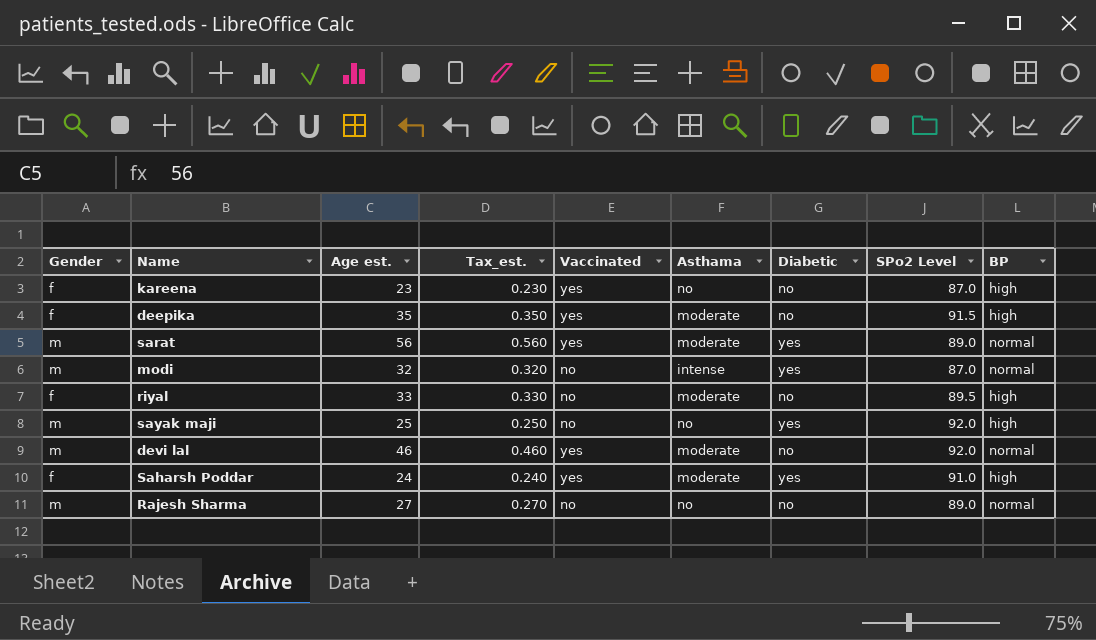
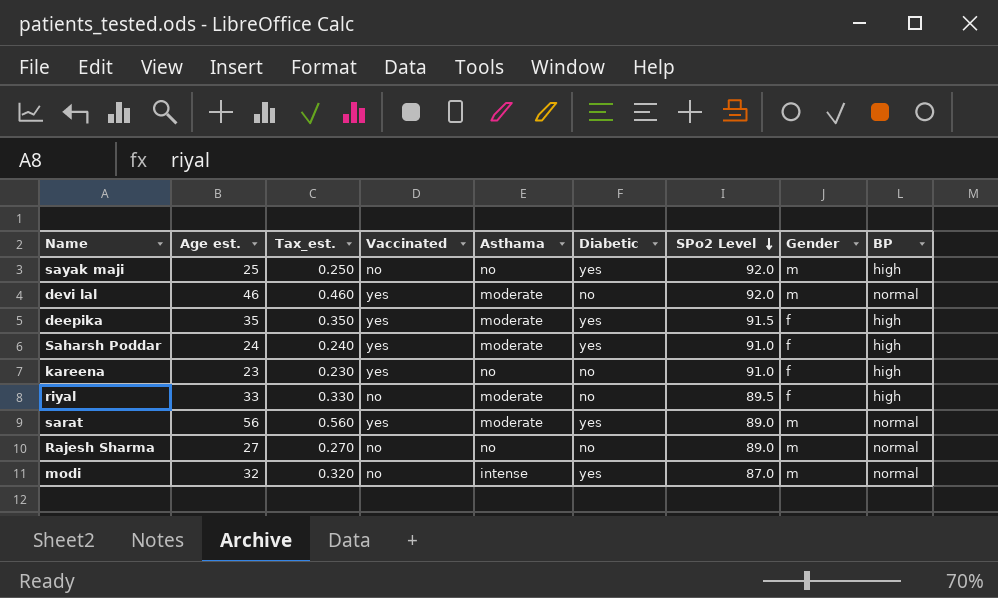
row order: none -> SPo2 Level descending
column Gender | position: 1 -> 8
deepika | Diabetic: no -> yes
kareena | SPo2 Level: 87.0 -> 91.0

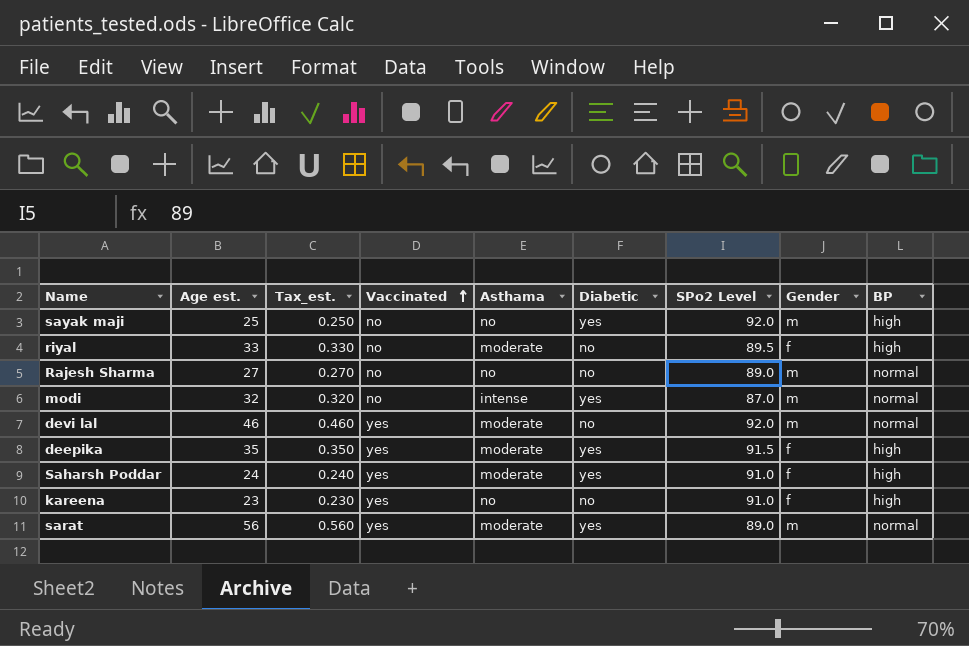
row order: SPo2 Level descending -> Vaccinated ascending

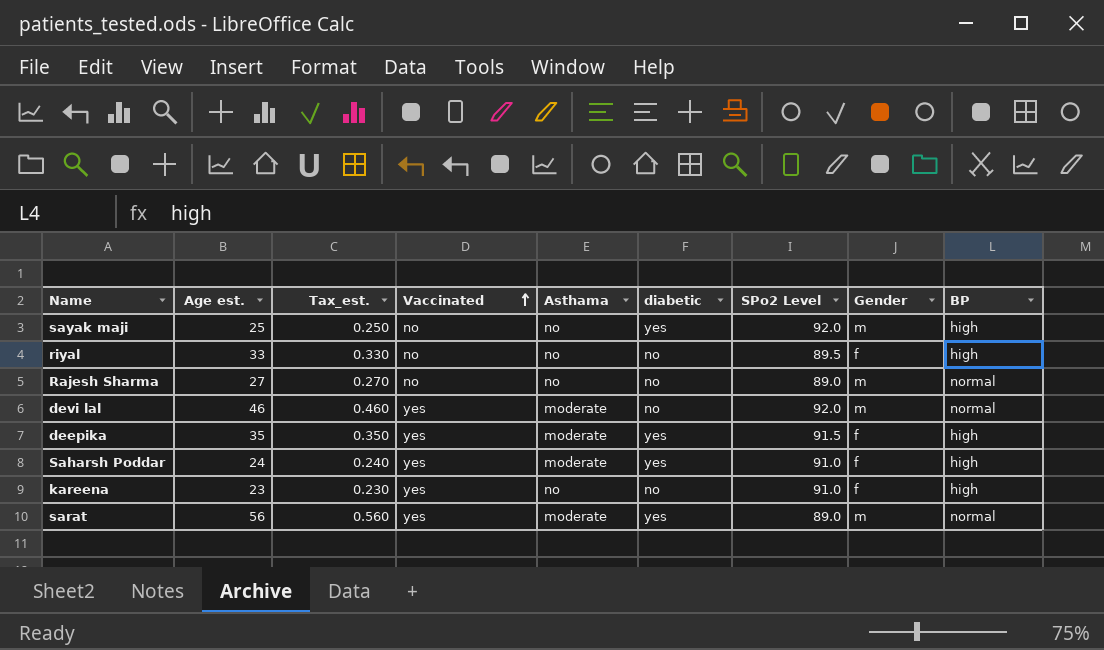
column name: Diabetic -> diabetic
row modi: 32 | 0.320 | no | intense | yes | 87.0 | m | normal -> none
riyal | Asthama: moderate -> no

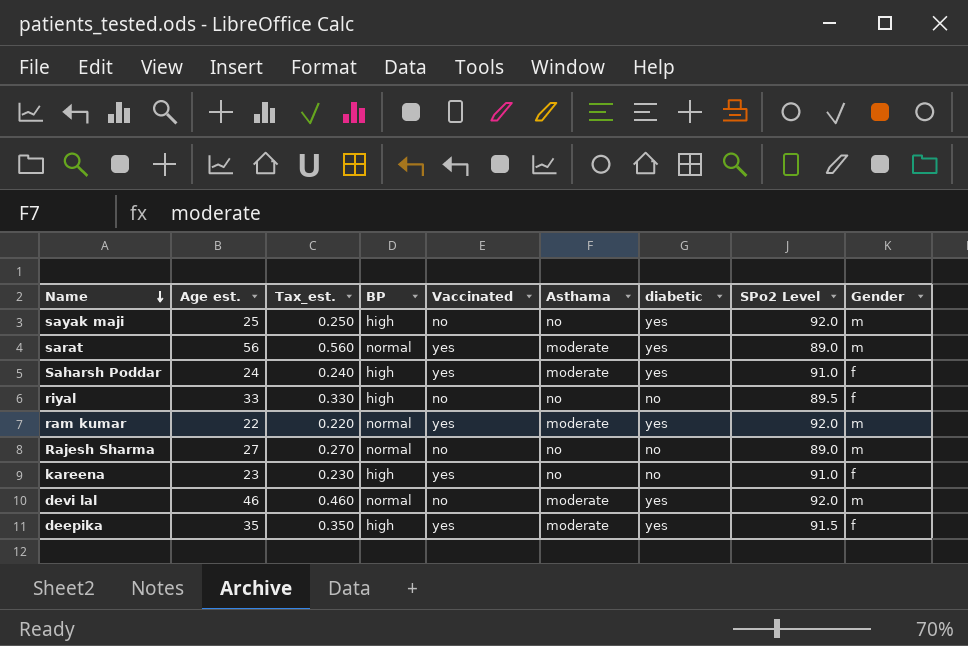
row order: Vaccinated ascending -> Name descending
column BP | position: 9 -> 4
row ram kumar: none -> 22 | 0.220 | normal | yes | moderate | yes | 92.0 | m
devi lal | Vaccinated: yes -> no
devi lal | diabetic: no -> yes

